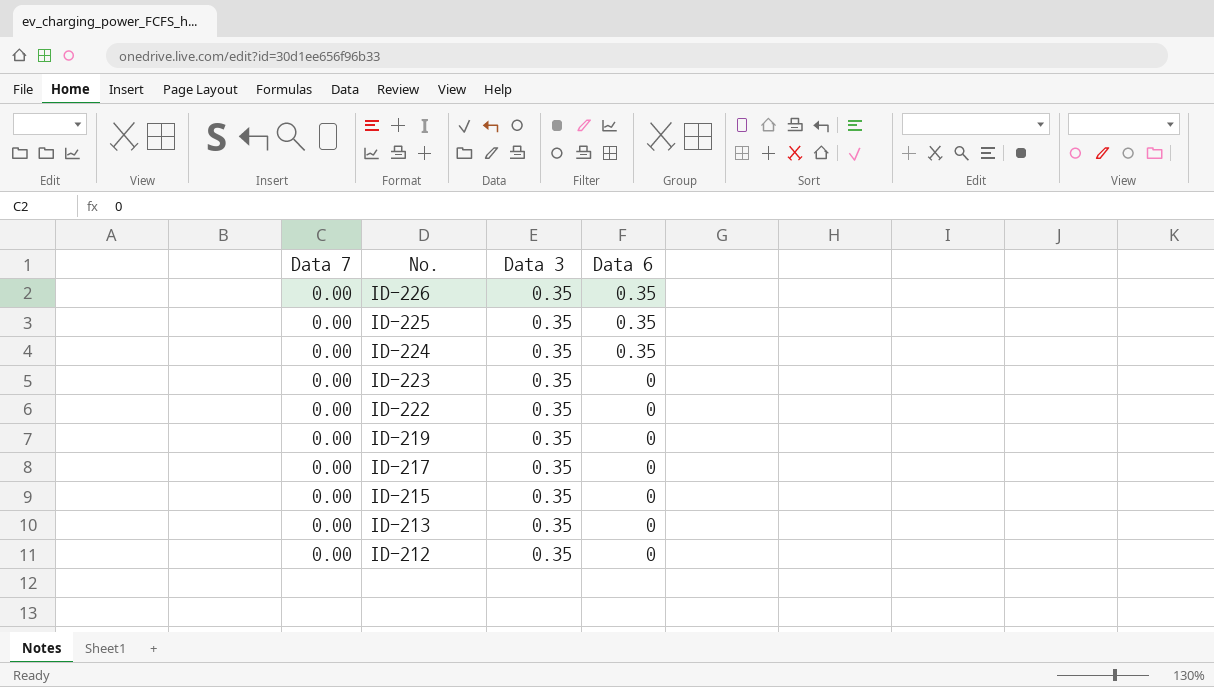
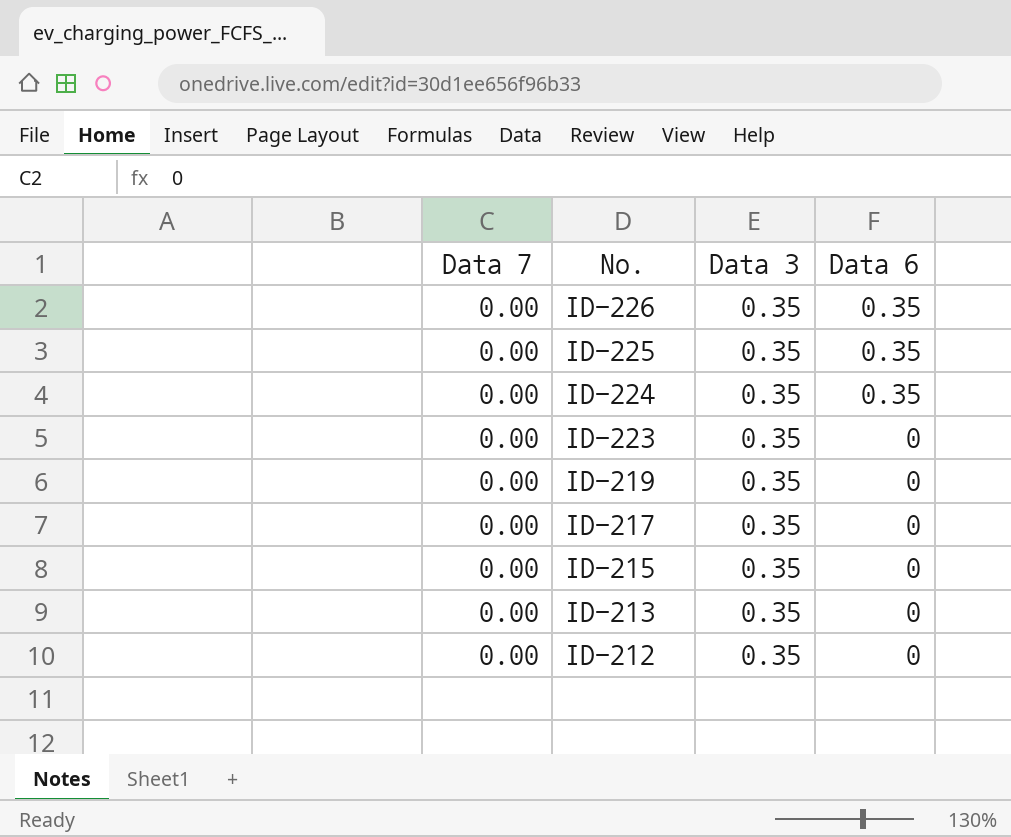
row ID-222: 0.00 | 0.35 | 0 -> none

